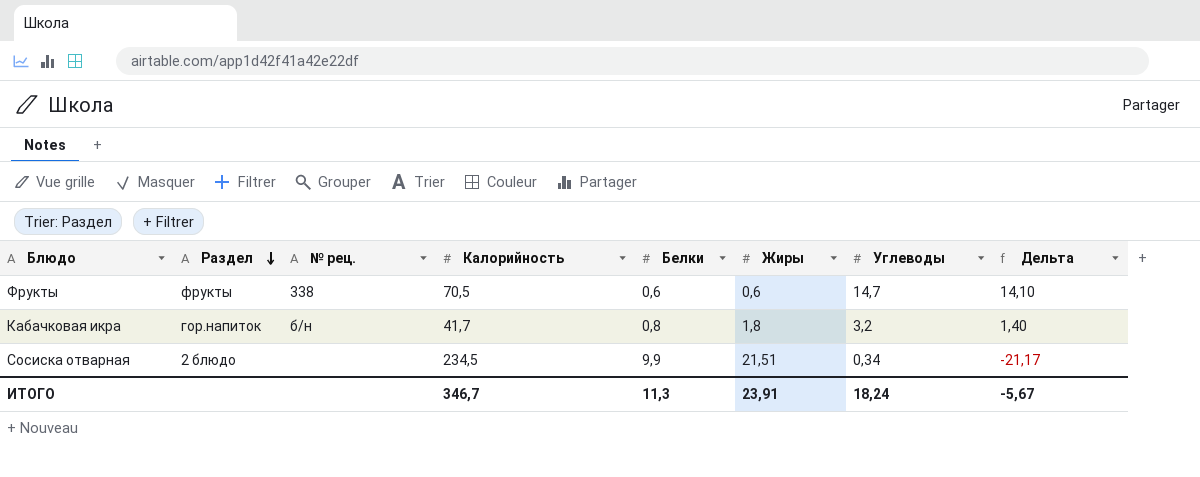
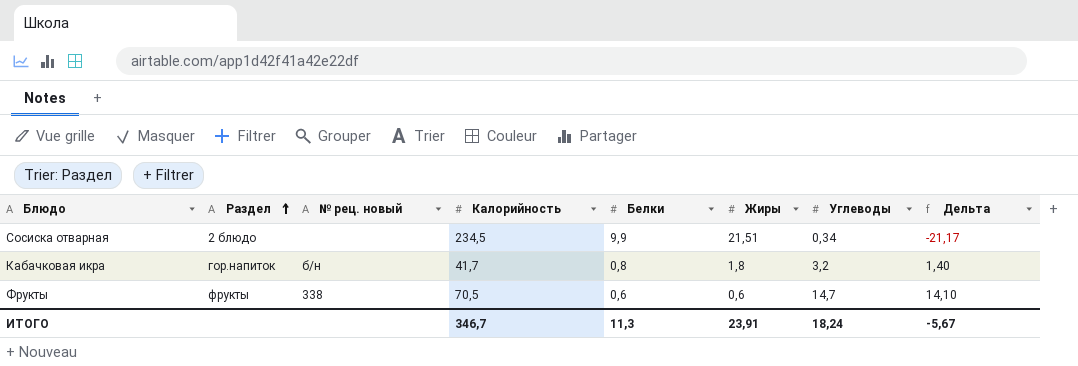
row order: Раздел descending -> Раздел ascending
column name: № рец. -> № рец. новый

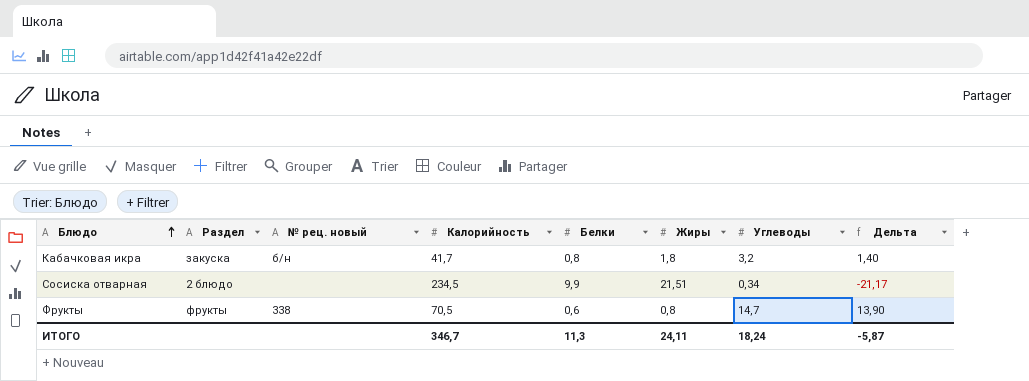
row order: Раздел ascending -> Блюдо ascending
Кабачковая икра | Раздел: гор.напиток -> закуска
Фрукты | Жиры: 0,6 -> 0,8
Фрукты | Дельта: 14,10 -> 13,90
ИТОГО | Жиры: 23,91 -> 24,11
ИТОГО | Дельта: -5,67 -> -5,87

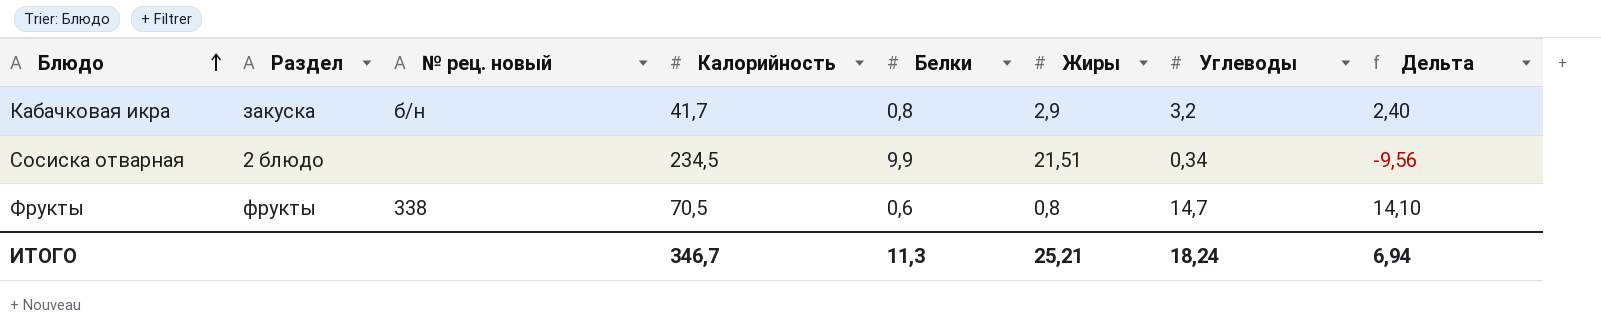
column Дельта | formula: [Углеводы] - [Жиры] -> [Углеводы] - [Белки]
Кабачковая икра | Жиры: 1,8 -> 2,9
ИТОГО | Жиры: 24,11 -> 25,21
ИТОГО | Дельта: -5,87 -> 6,94

